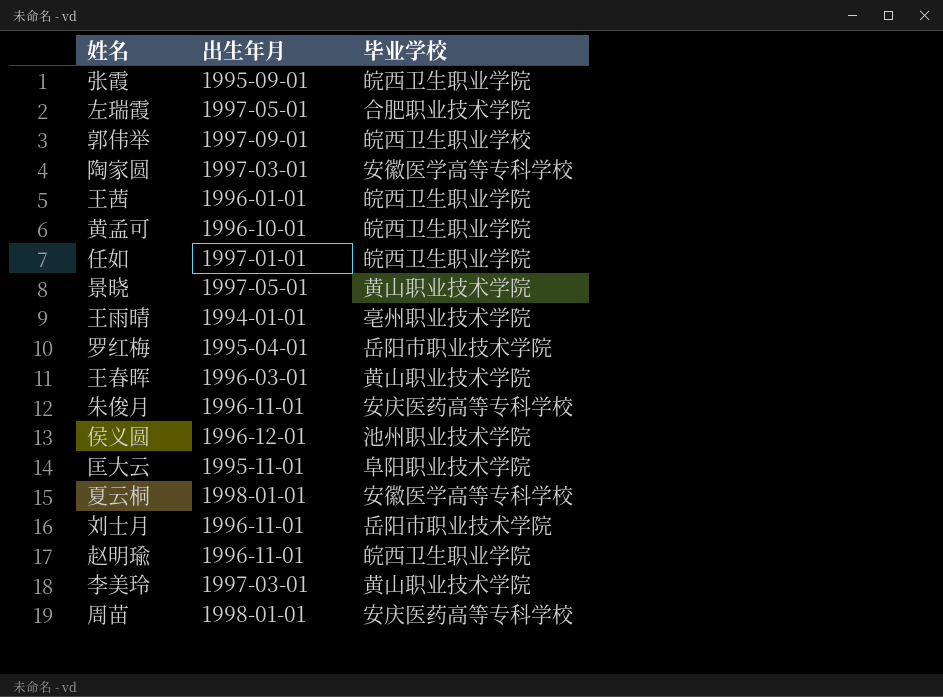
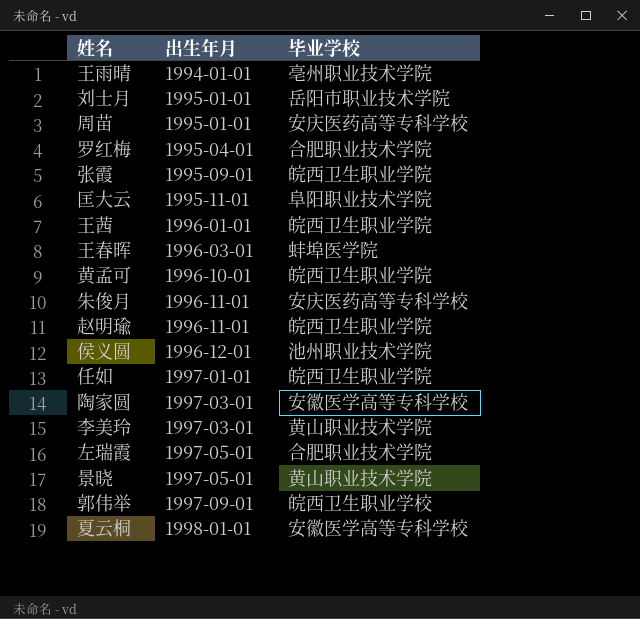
row order: none -> 出生年月 ascending
刘士月 | 出生年月: 1996-11-01 -> 1995-01-01
周苗 | 出生年月: 1998-01-01 -> 1995-01-01
罗红梅 | 毕业学校: 岳阳市职业技术学院 -> 合肥职业技术学院
王春晖 | 毕业学校: 黄山职业技术学院 -> 蚌埠医学院

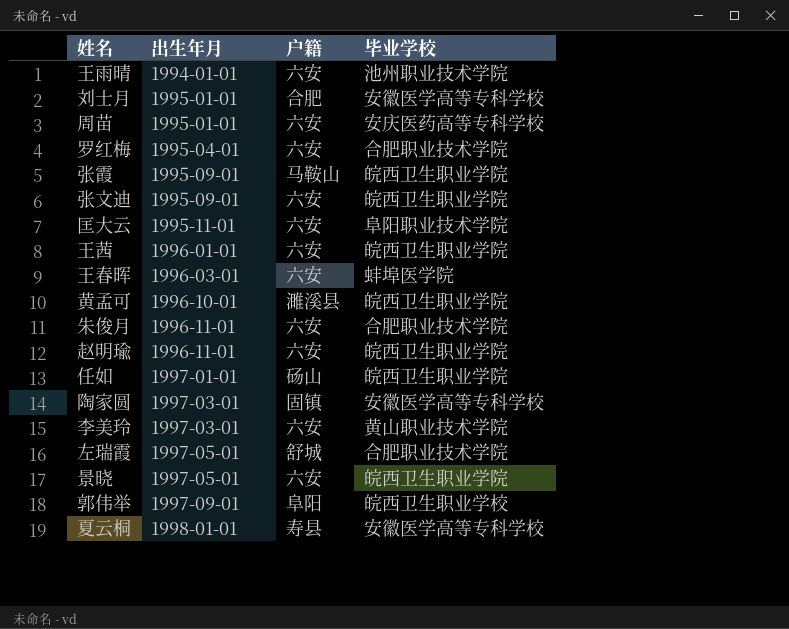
column 户籍 | position: none -> 3
row 侯义圆: 1996-12-01 | 池州职业技术学院 -> none
王雨晴 | 毕业学校: 亳州职业技术学院 -> 池州职业技术学院
刘士月 | 毕业学校: 岳阳市职业技术学院 -> 安徽医学高等专科学校
row 张文迪: none -> 1995-09-01 | 六安 | 皖西卫生职业学院
朱俊月 | 毕业学校: 安庆医药高等专科学校 -> 合肥职业技术学院
景晓 | 毕业学校: 黄山职业技术学院 -> 皖西卫生职业学院

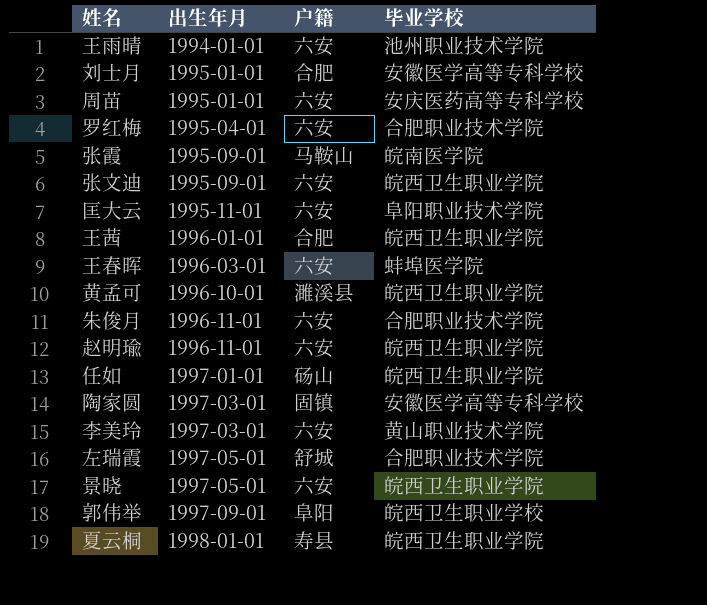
张霞 | 毕业学校: 皖西卫生职业学院 -> 皖南医学院
王茜 | 户籍: 六安 -> 合肥
夏云桐 | 毕业学校: 安徽医学高等专科学校 -> 皖西卫生职业学院

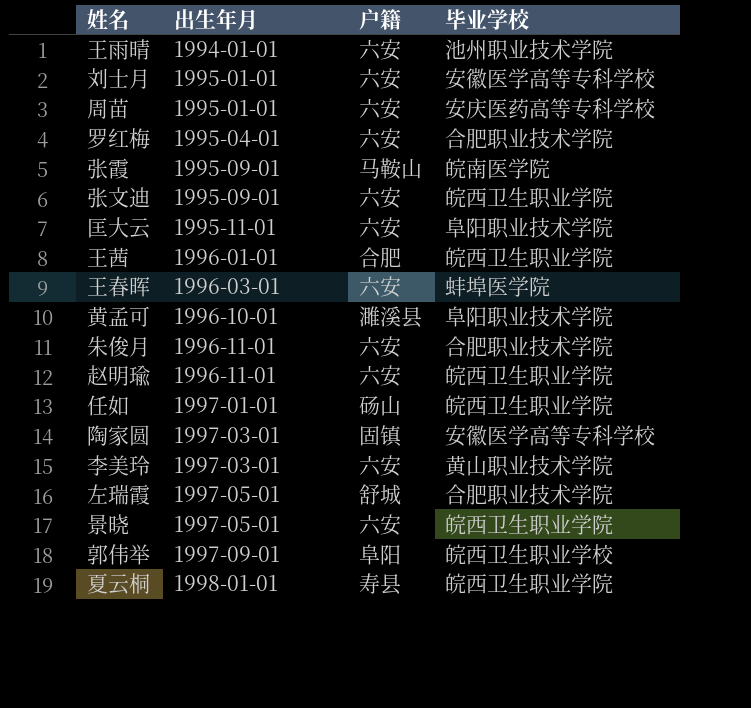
刘士月 | 户籍: 合肥 -> 六安
黄孟可 | 毕业学校: 皖西卫生职业学院 -> 阜阳职业技术学院

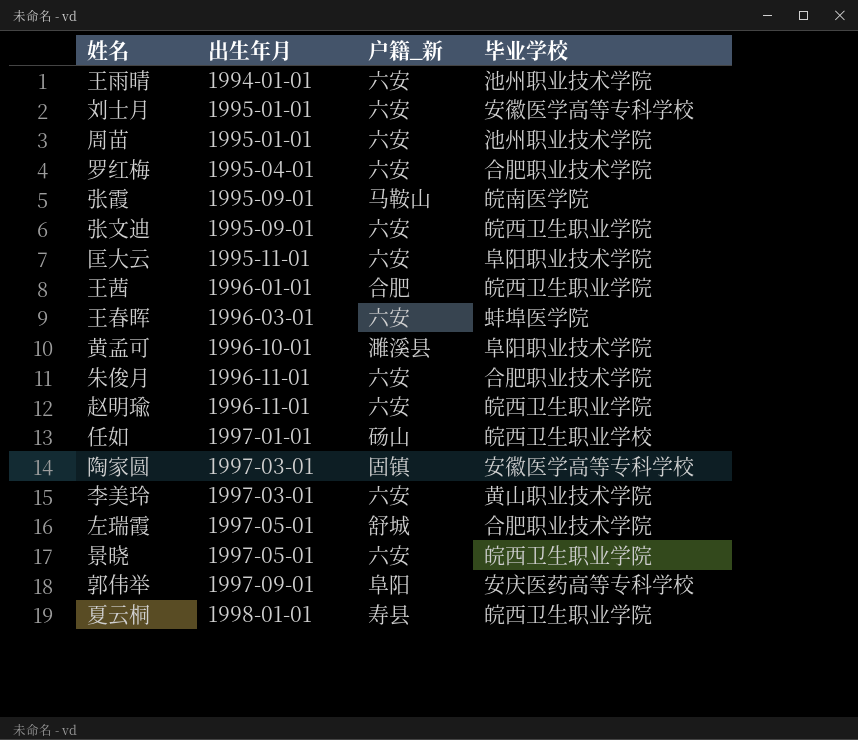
column name: 户籍 -> 户籍_新
周苗 | 毕业学校: 安庆医药高等专科学校 -> 池州职业技术学院
任如 | 毕业学校: 皖西卫生职业学院 -> 皖西卫生职业学校
郭伟举 | 毕业学校: 皖西卫生职业学校 -> 安庆医药高等专科学校

